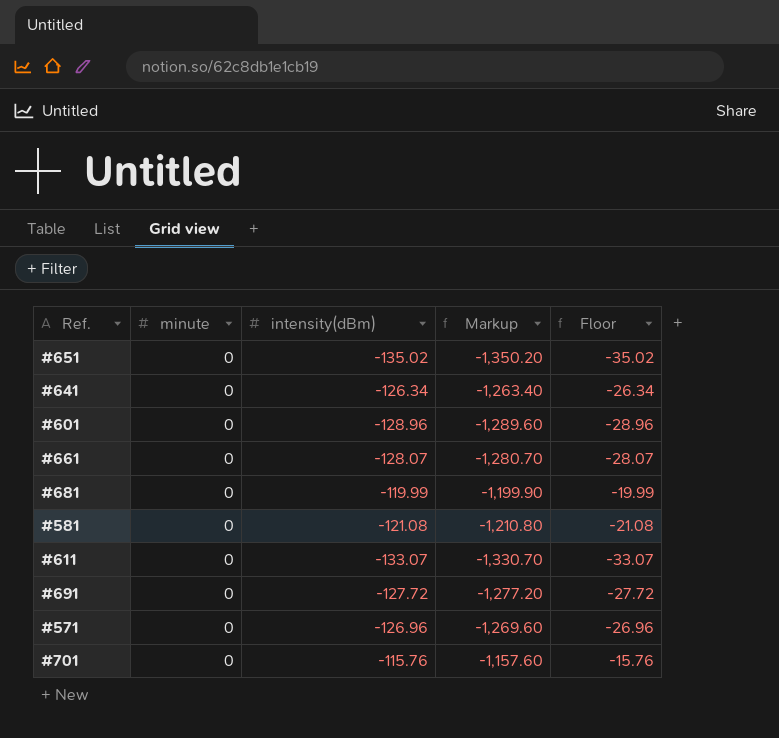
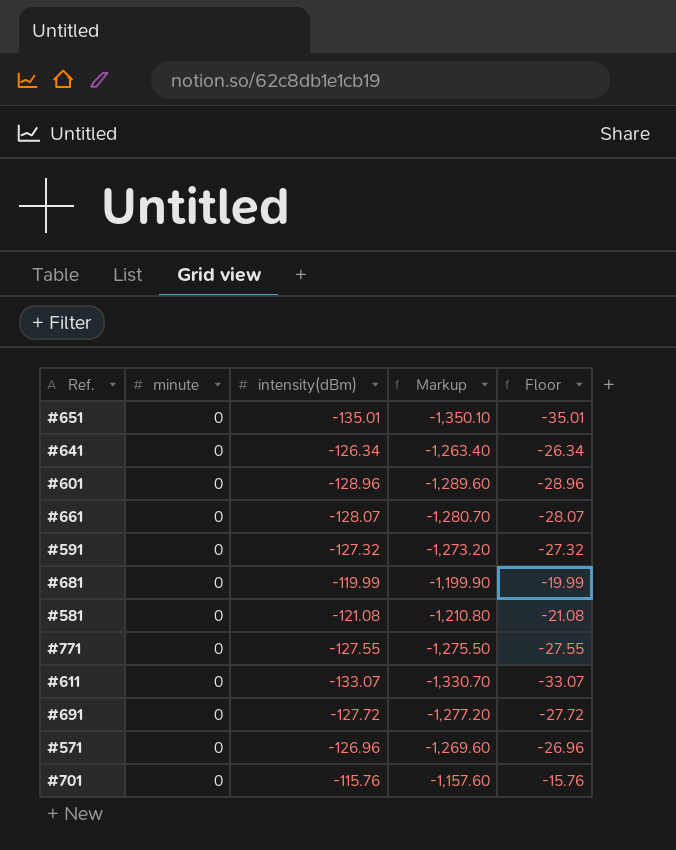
#651 | intensity(dBm): -135.02 -> -135.01
#651 | Markup: -1,350.20 -> -1,350.10
#651 | Floor: -35.02 -> -35.01
row #591: none -> 0 | -127.32 | -1,273.20 | -27.32
row #771: none -> 0 | -127.55 | -1,275.50 | -27.55

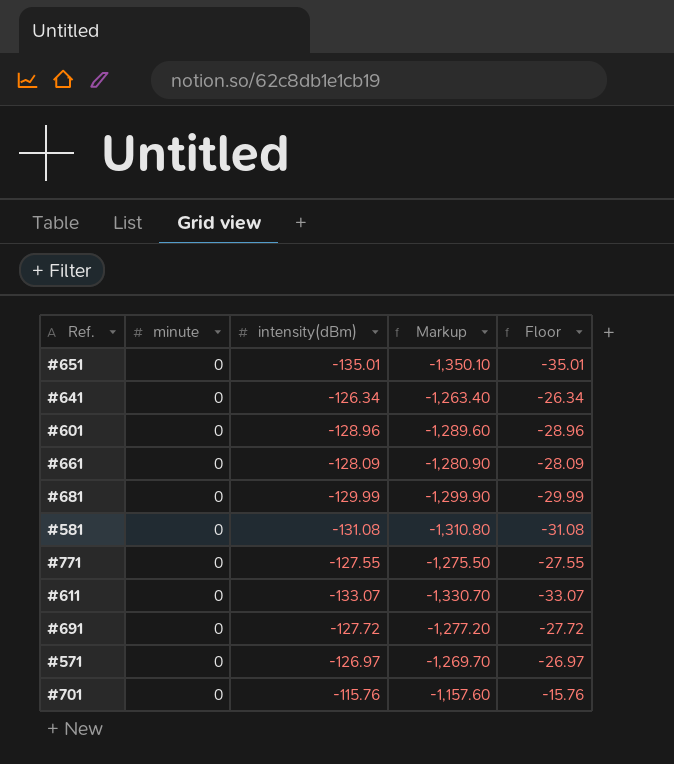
row #591: 0 | -127.32 | -1,273.20 | -27.32 -> none
#661 | intensity(dBm): -128.07 -> -128.09
#661 | Markup: -1,280.70 -> -1,280.90
#661 | Floor: -28.07 -> -28.09
#681 | intensity(dBm): -119.99 -> -129.99
#681 | Markup: -1,199.90 -> -1,299.90
#681 | Floor: -19.99 -> -29.99
#581 | intensity(dBm): -121.08 -> -131.08
#581 | Markup: -1,210.80 -> -1,310.80
#581 | Floor: -21.08 -> -31.08
#571 | intensity(dBm): -126.96 -> -126.97
#571 | Markup: -1,269.60 -> -1,269.70
#571 | Floor: -26.96 -> -26.97

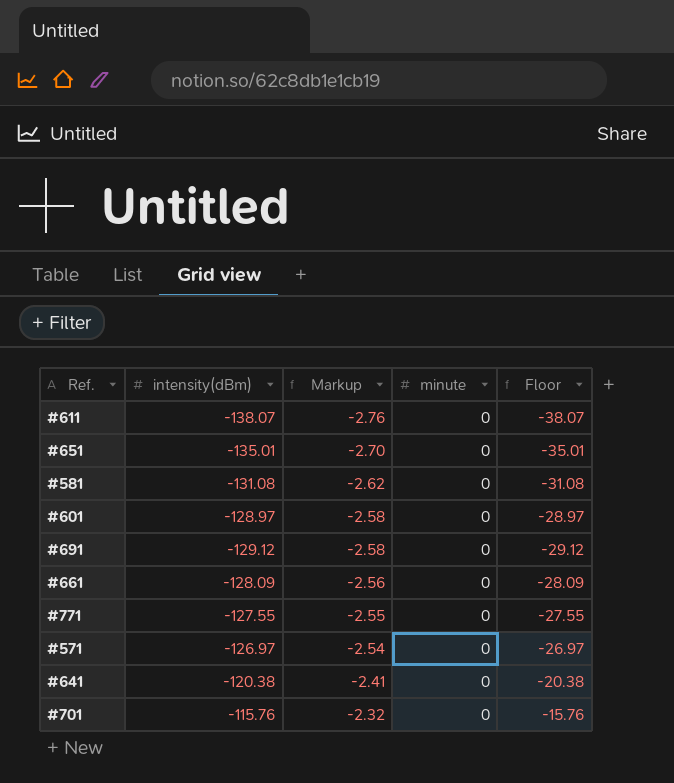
row order: none -> Markup ascending
column Markup | formula: [intensity(dBm)] * 10 -> [intensity(dBm)] * 0.02
column minute | position: 2 -> 4
row #681: 0 | -129.99 | -1,299.90 | -29.99 -> none
#611 | intensity(dBm): -133.07 -> -138.07
#611 | Floor: -33.07 -> -38.07
#601 | intensity(dBm): -128.96 -> -128.97
#601 | Floor: -28.96 -> -28.97
#691 | intensity(dBm): -127.72 -> -129.12
#691 | Floor: -27.72 -> -29.12
#641 | intensity(dBm): -126.34 -> -120.38
#641 | Floor: -26.34 -> -20.38

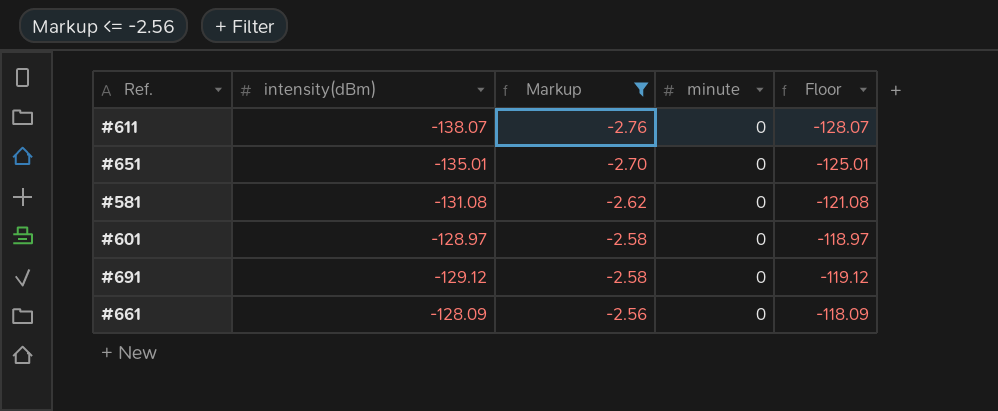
filter: none -> Markup <= -2.56
column Floor | formula: [intensity(dBm)] + 100 -> [intensity(dBm)] + 10

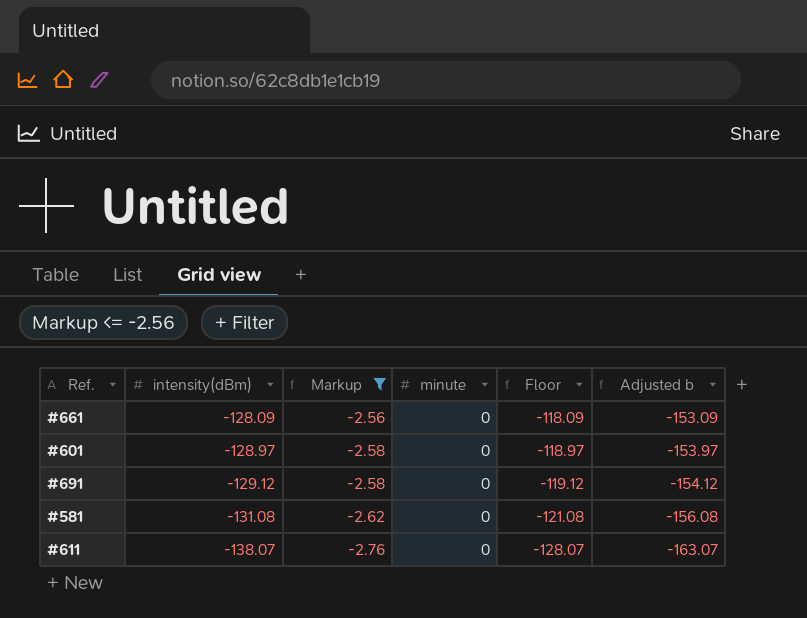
row order: Markup ascending -> intensity(dBm) descending
column Adjusted b | formula: none -> [intensity(dBm)] - 25
row #651: -135.01 | -2.70 | 0 | -125.01 -> none

